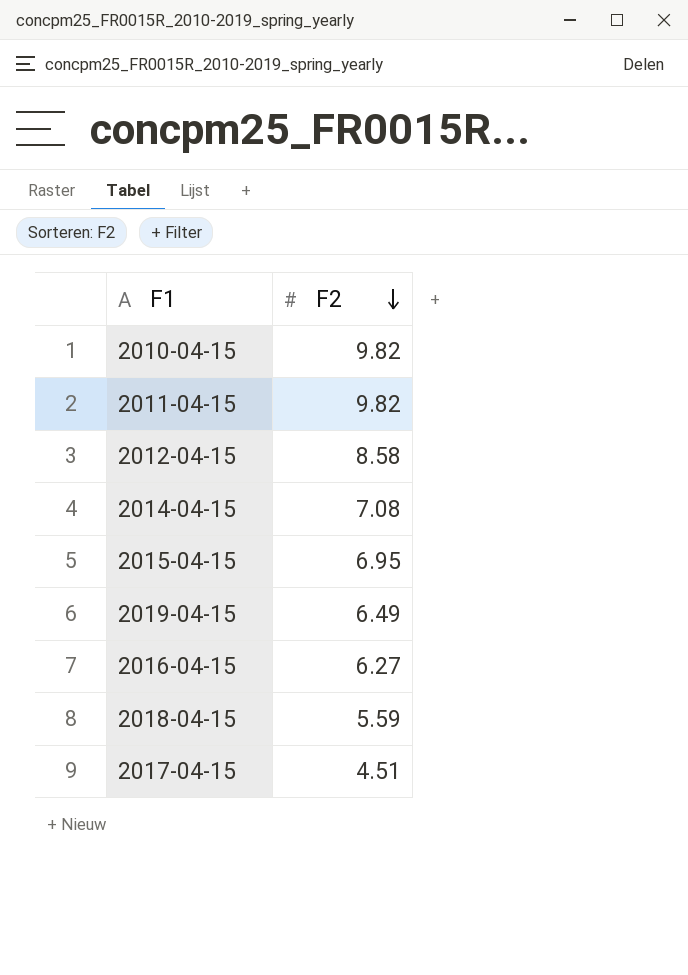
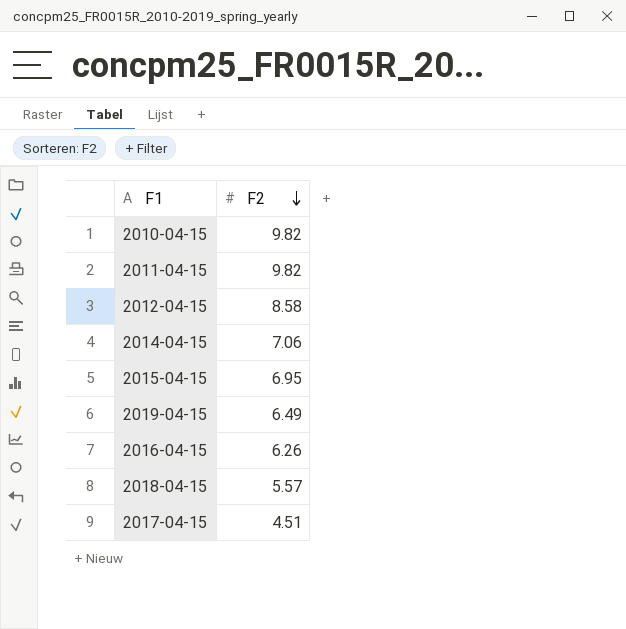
2014-04-15 | F2: 7.08 -> 7.06
2016-04-15 | F2: 6.27 -> 6.26
2018-04-15 | F2: 5.59 -> 5.57

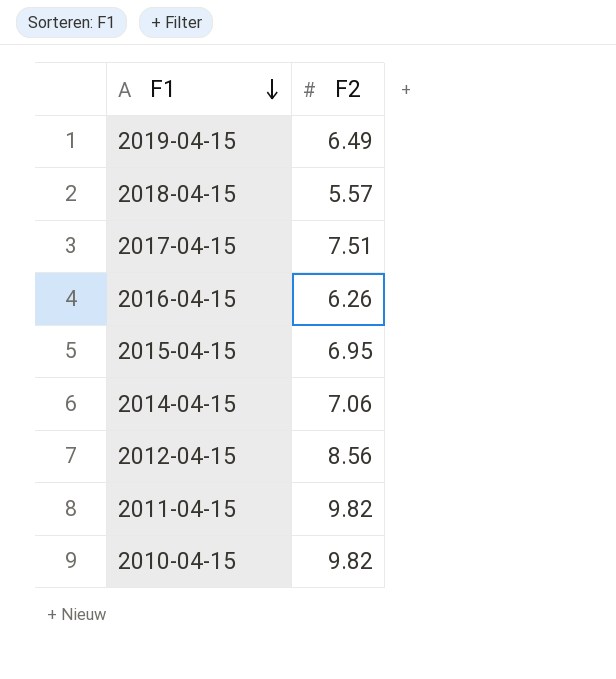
row order: F2 descending -> F1 descending
2017-04-15 | F2: 4.51 -> 7.51
2012-04-15 | F2: 8.58 -> 8.56

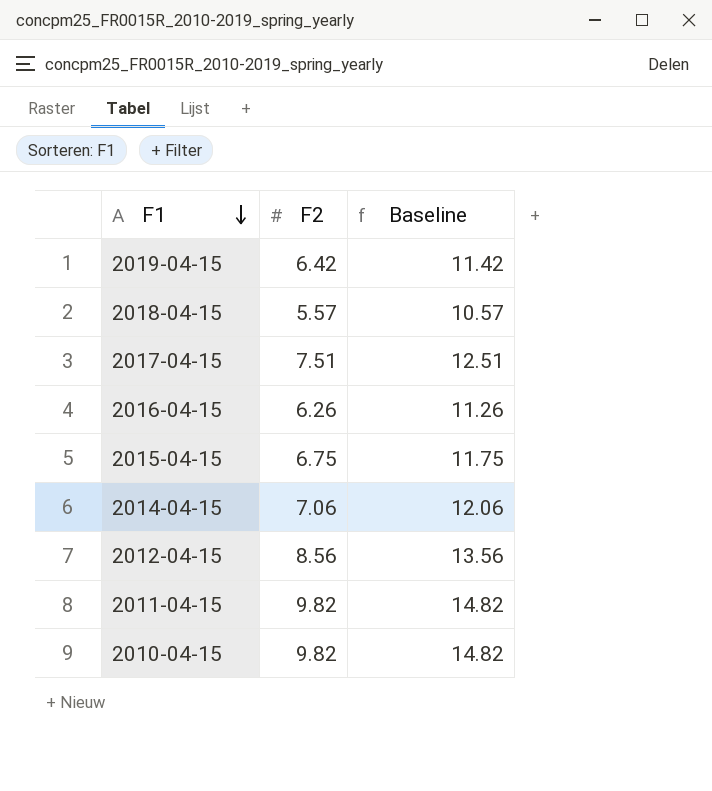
column Baseline | formula: none -> [F2] + 5
2019-04-15 | F2: 6.49 -> 6.42
2015-04-15 | F2: 6.95 -> 6.75

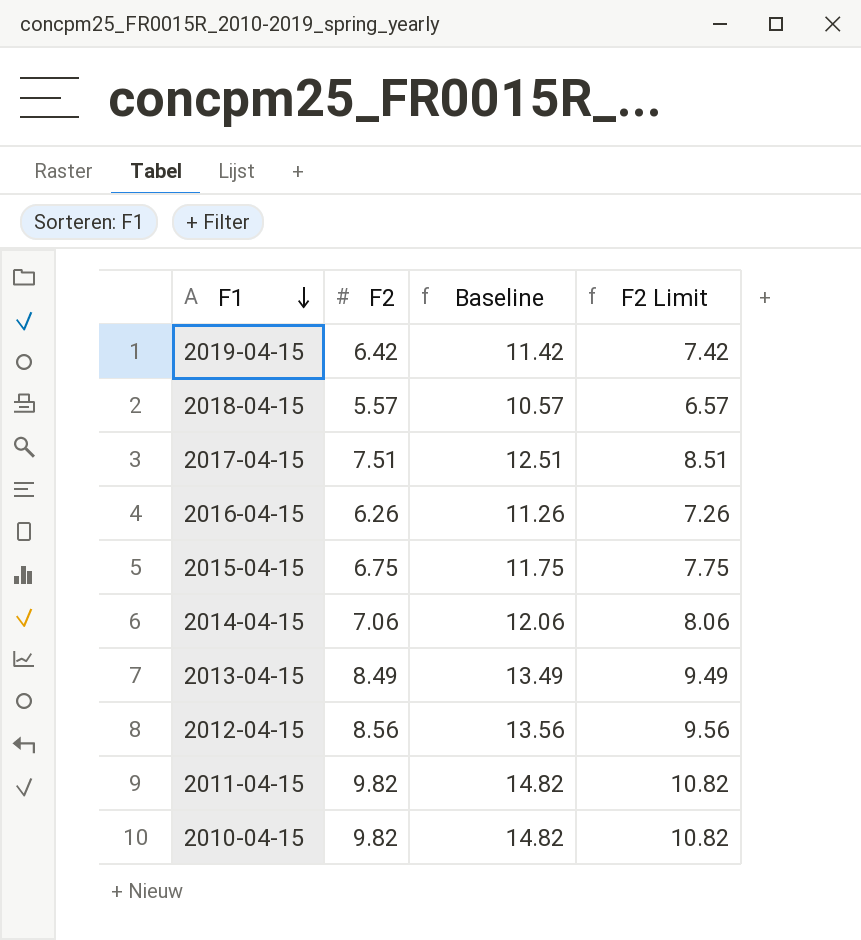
column F2 Limit | formula: none -> [F2] + 1
row 2013-04-15: none -> 8.49 | 13.49 | 9.49

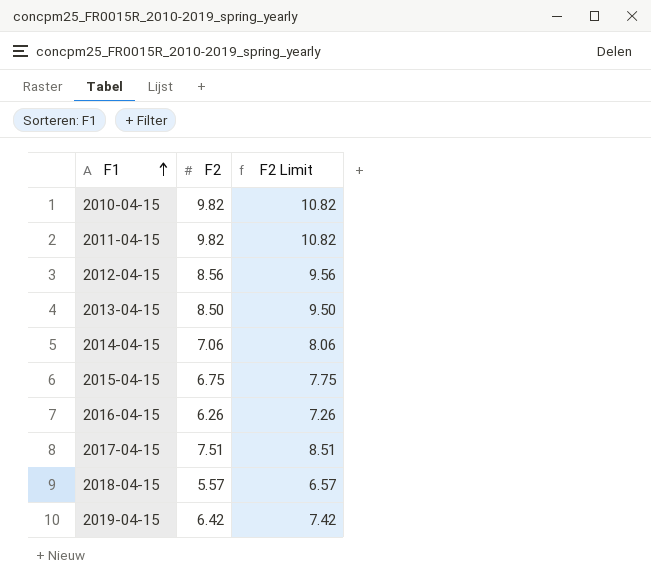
row order: F1 descending -> F1 ascending
column Baseline | formula: [F2] + 5 -> none
2013-04-15 | F2: 8.49 -> 8.50
2013-04-15 | F2 Limit: 9.49 -> 9.50

